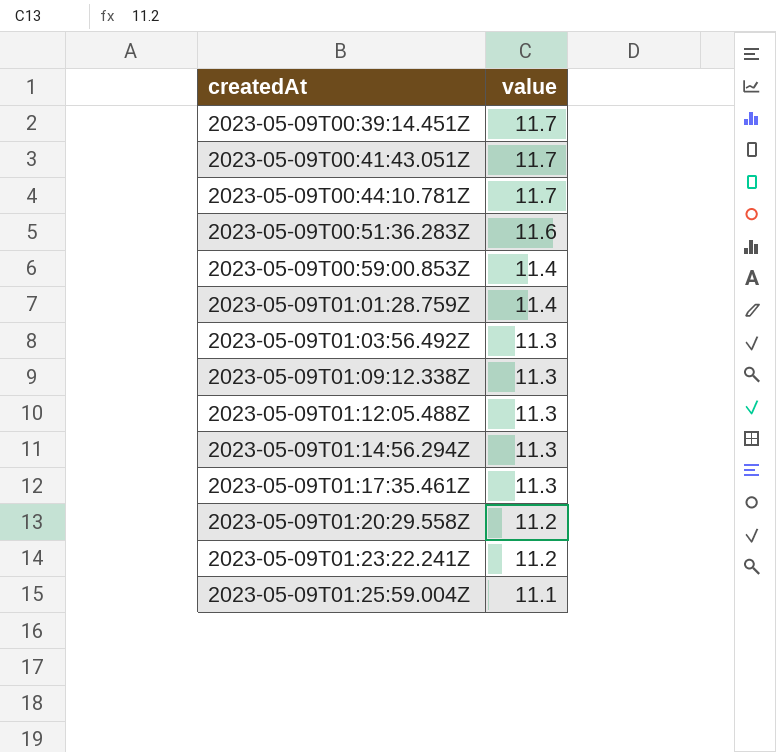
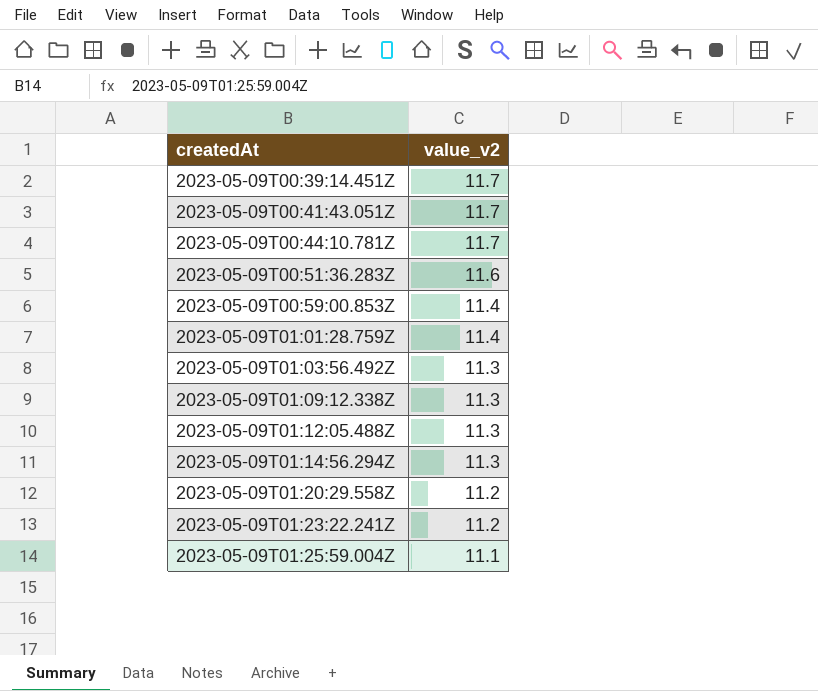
column name: value -> value_v2
row 2023-05-09T01:17:35.461Z: 11.3 -> none

